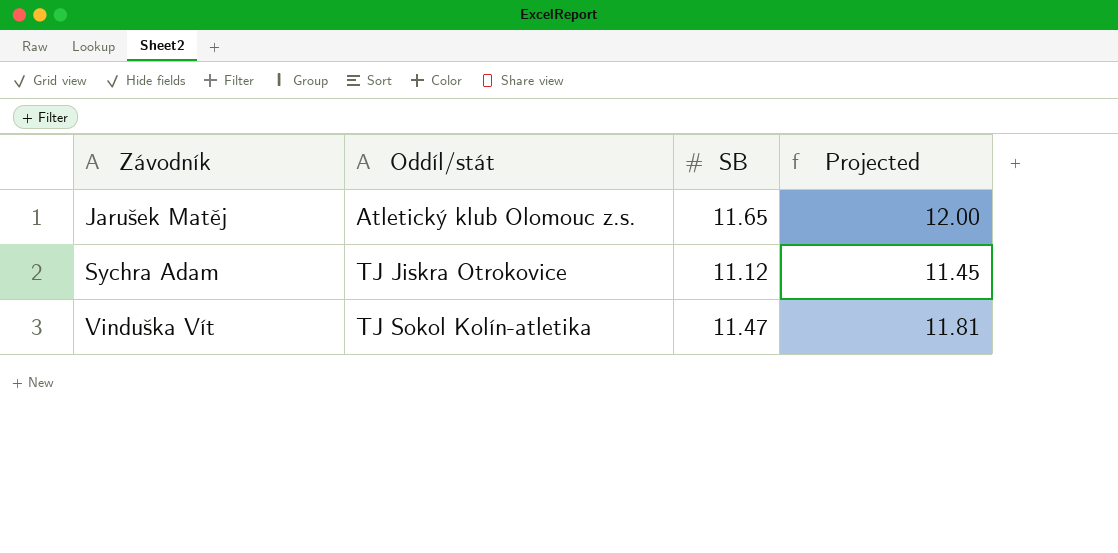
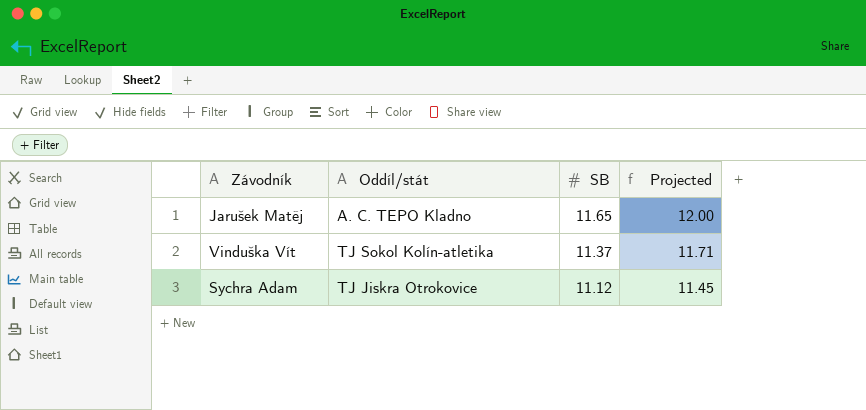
row order: Závodník ascending -> SB descending
Jarušek Matěj | Oddíl/stát: Atletický klub Olomouc z.s. -> A. C. TEPO Kladno
Vinduška Vít | SB: 11.47 -> 11.37
Vinduška Vít | Projected: 11.81 -> 11.71

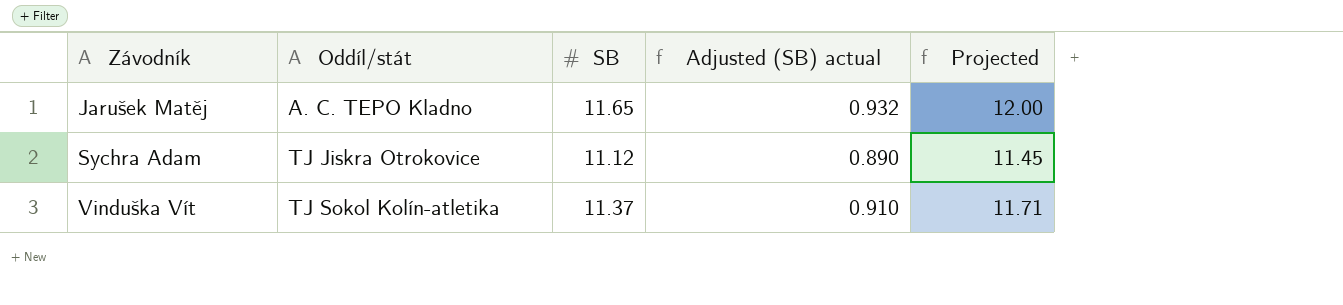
row order: SB descending -> Závodník ascending
column Adjusted (SB) actual | formula: none -> [SB] * 0.08

